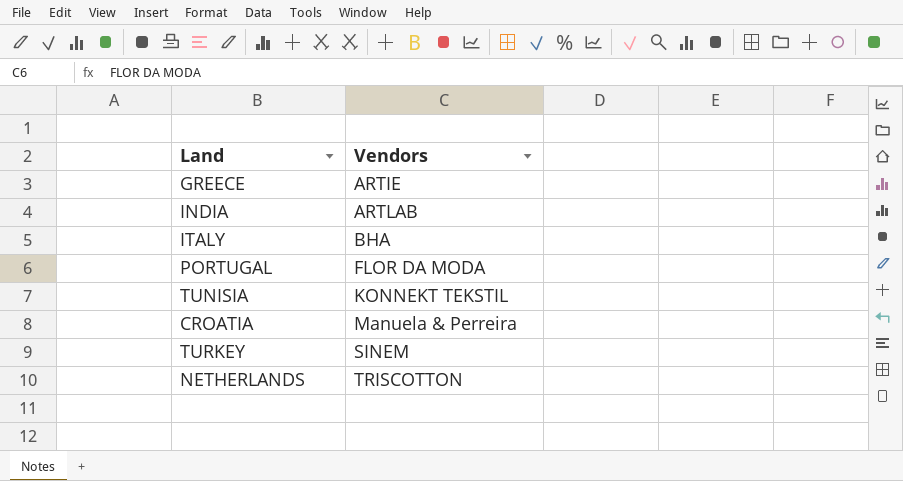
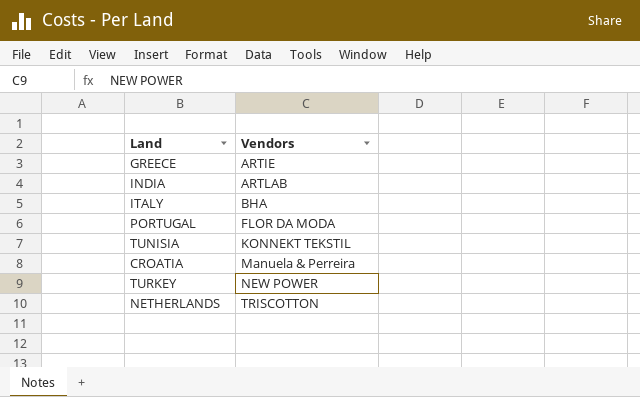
TURKEY | Vendors: SINEM -> NEW POWER

